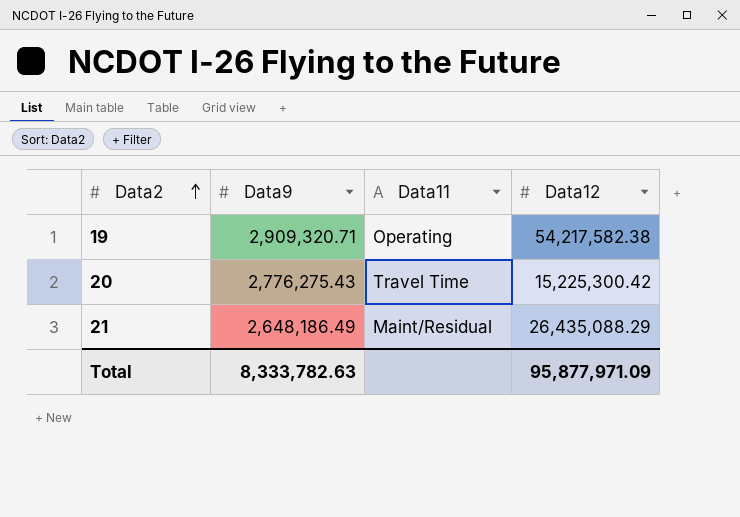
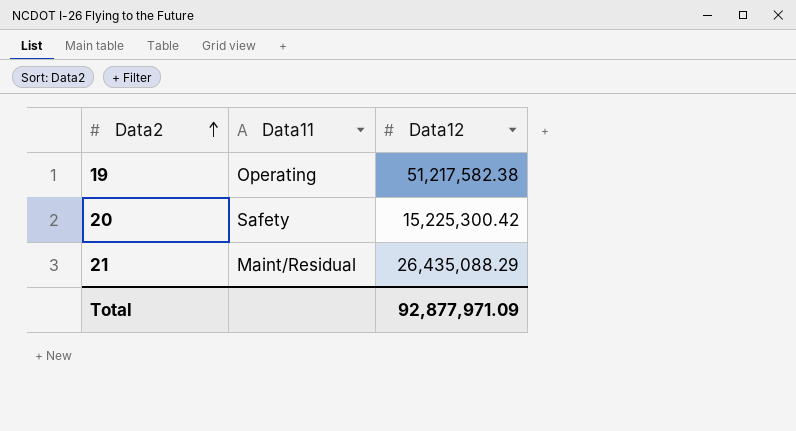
column Data9 | position: 2 -> none
19 | Data12: 54,217,582.38 -> 51,217,582.38
20 | Data11: Travel Time -> Safety
Total | Data12: 95,877,971.09 -> 92,877,971.09

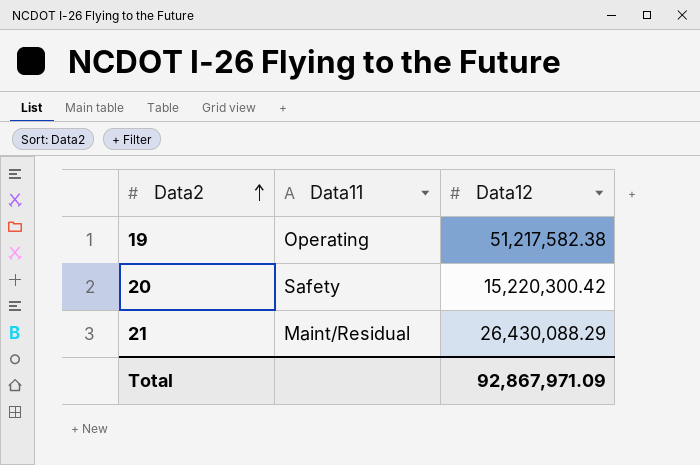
20 | Data12: 15,225,300.42 -> 15,220,300.42
21 | Data12: 26,435,088.29 -> 26,430,088.29
Total | Data12: 92,877,971.09 -> 92,867,971.09

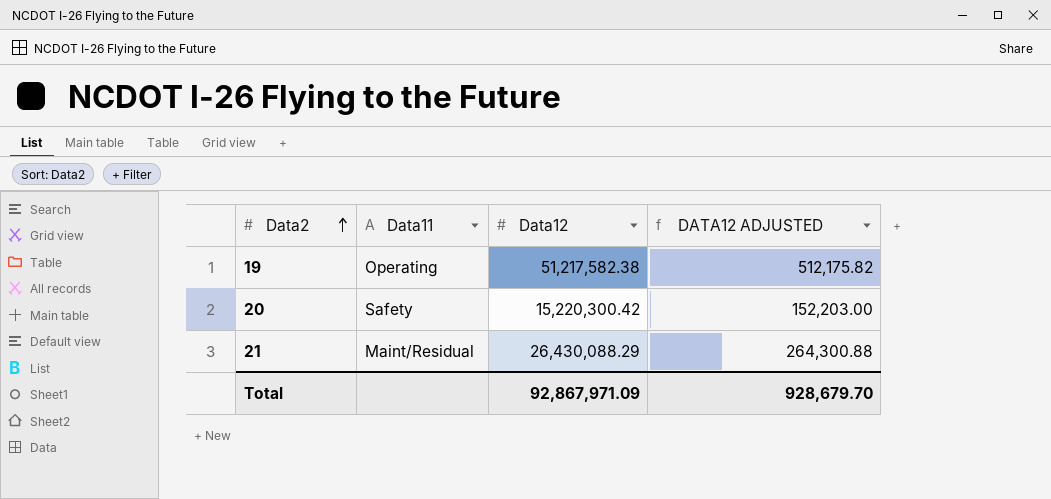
column DATA12 ADJUSTED | formula: none -> [Data12] * 0.01

